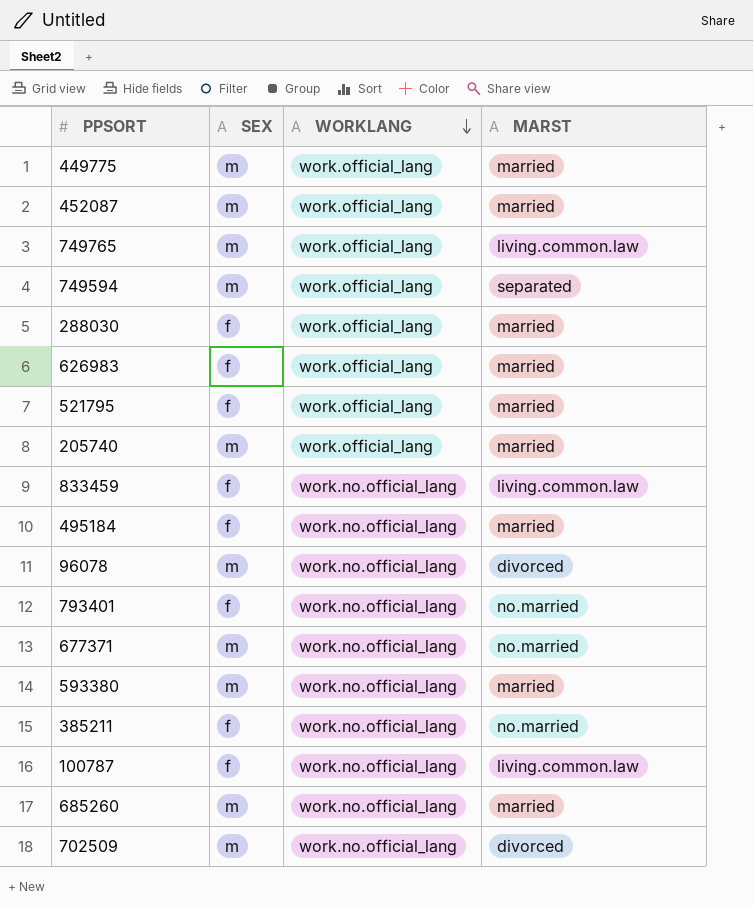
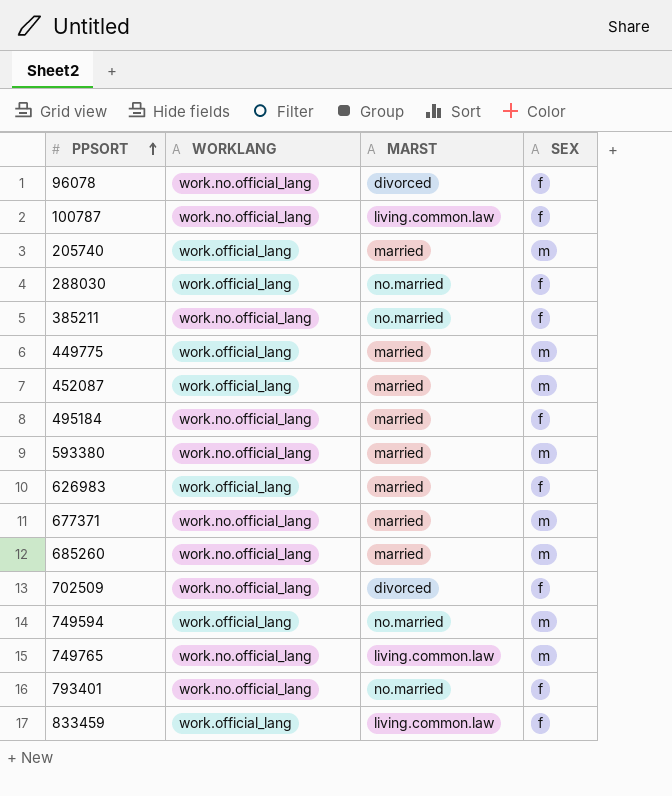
row order: WORKLANG descending -> PPSORT ascending
column SEX | position: 2 -> 4
row 521795: f | work.official_lang | married -> none
96078 | SEX: m -> f
288030 | MARST: married -> no.married
677371 | MARST: no.married -> married
702509 | SEX: m -> f
749594 | MARST: separated -> no.married
749765 | WORKLANG: work.official_lang -> work.no.official_lang
833459 | WORKLANG: work.no.official_lang -> work.official_lang

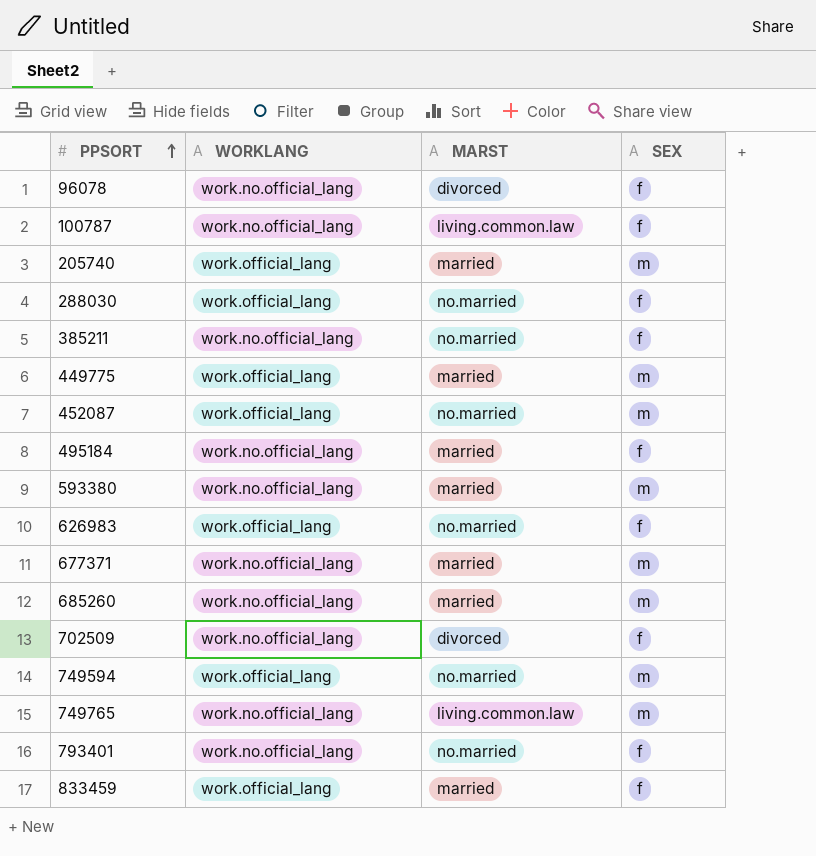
452087 | MARST: married -> no.married
626983 | MARST: married -> no.married
833459 | MARST: living.common.law -> married

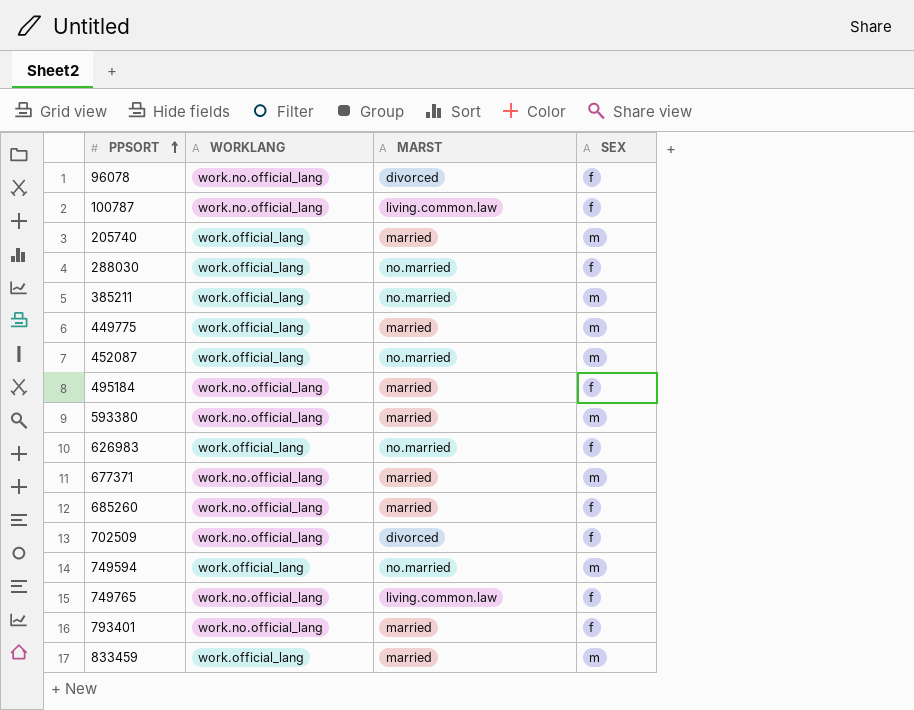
385211 | WORKLANG: work.no.official_lang -> work.official_lang
385211 | SEX: f -> m
685260 | SEX: m -> f
749765 | SEX: m -> f
793401 | MARST: no.married -> married
833459 | SEX: f -> m

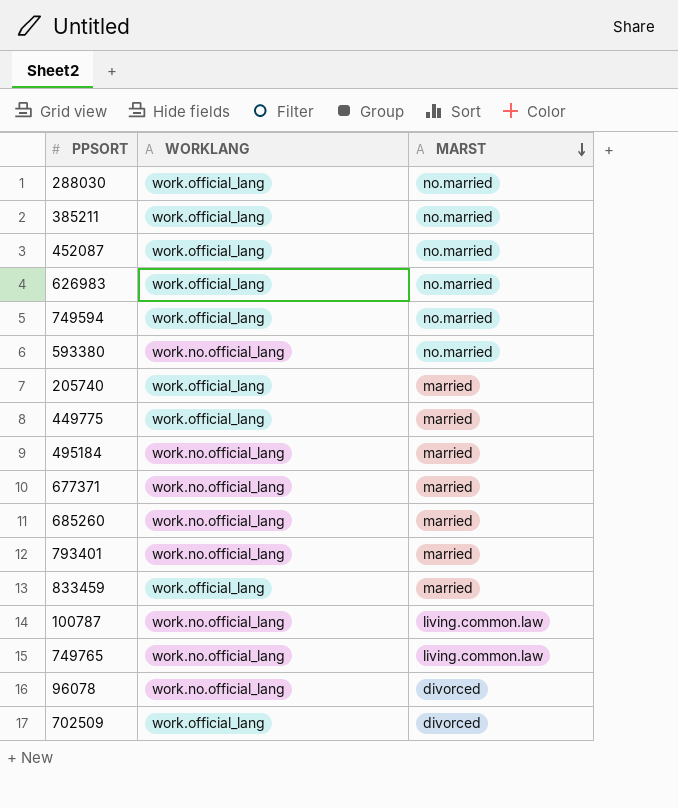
row order: PPSORT ascending -> MARST descending
column SEX | position: 4 -> none
593380 | MARST: married -> no.married
702509 | WORKLANG: work.no.official_lang -> work.official_lang

